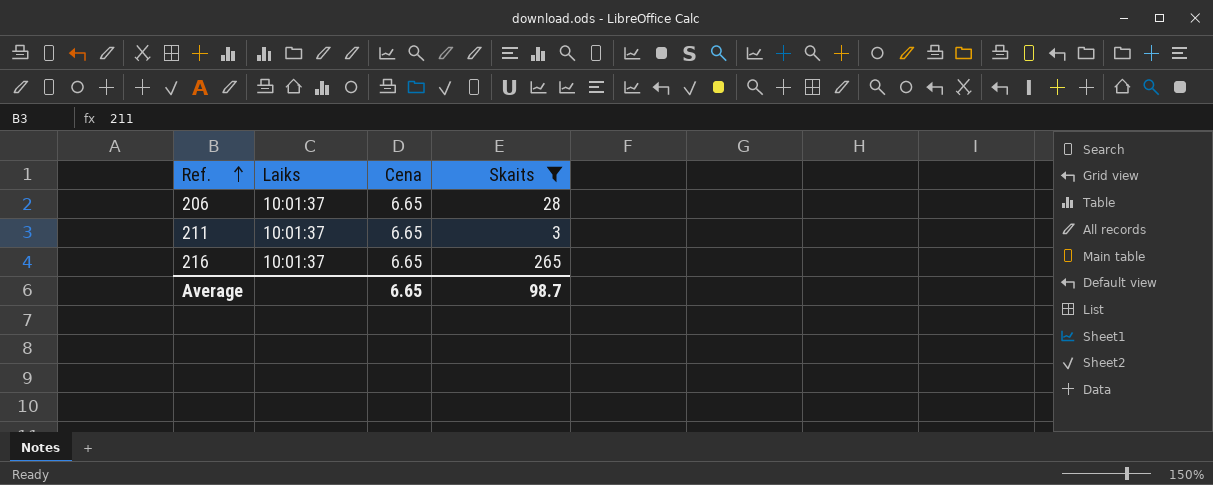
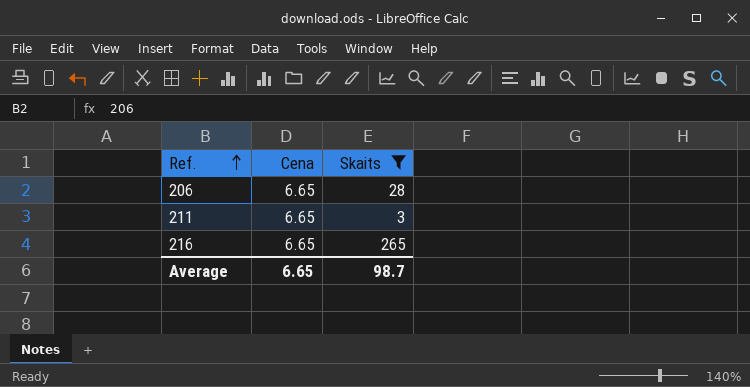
column Laiks | position: 2 -> none

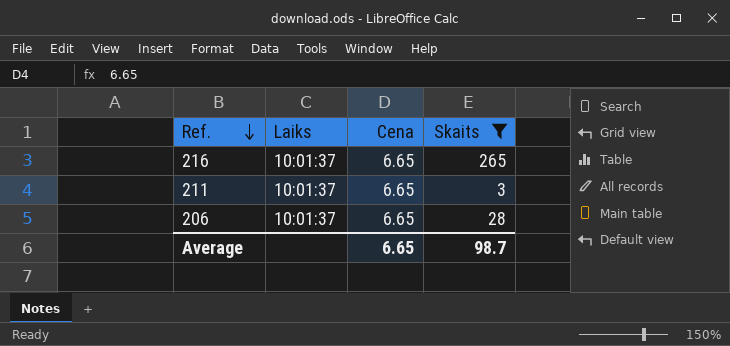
row order: Ref. ascending -> Ref. descending
column Laiks | position: none -> 2

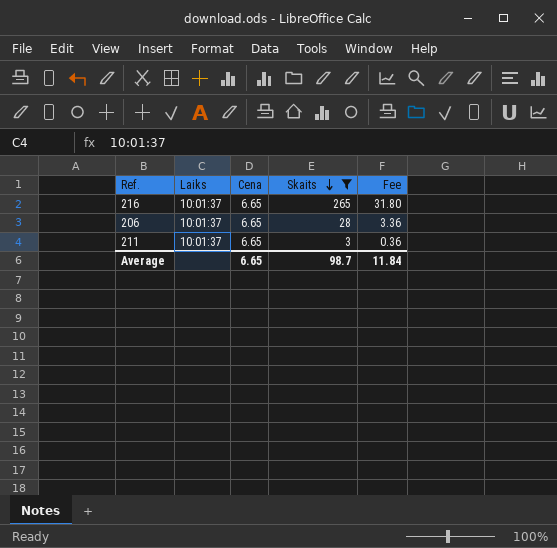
row order: Ref. descending -> Skaits descending
column Fee | formula: none -> [Skaits] * 0.12

